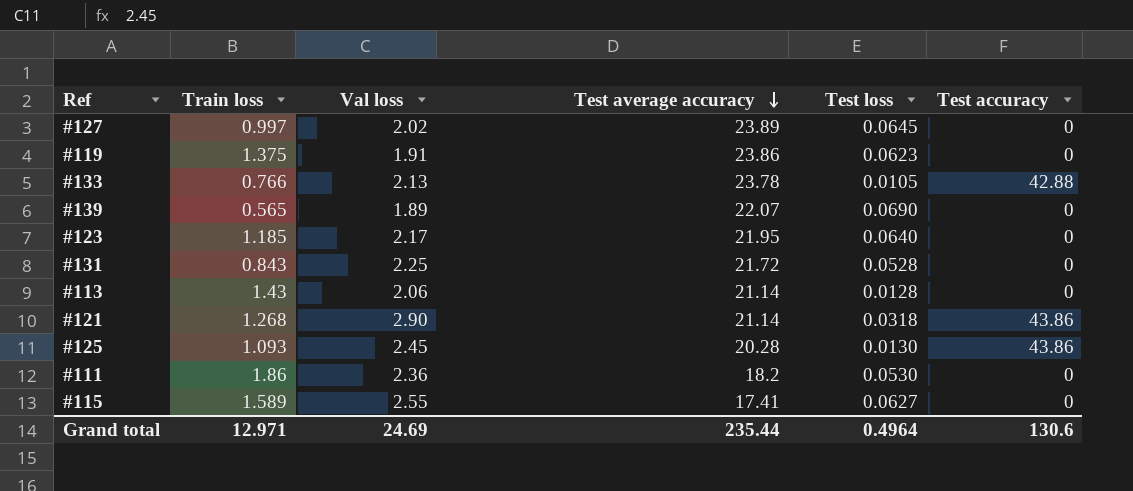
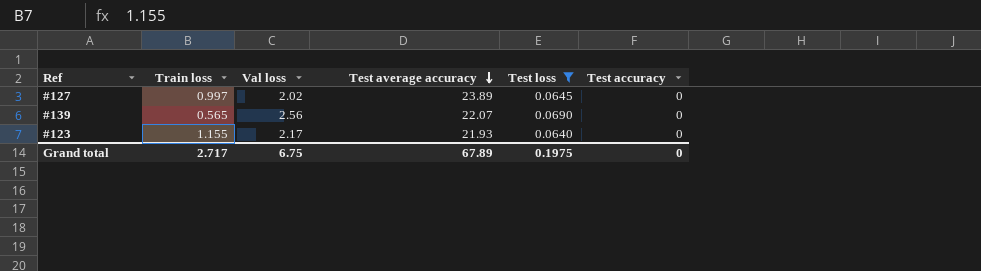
filter: none -> Test loss >= 0.0640
#139 | Val loss: 1.89 -> 2.56
#123 | Train loss: 1.185 -> 1.155
#123 | Test average accuracy: 21.95 -> 21.93
Grand total | Train loss: 12.971 -> 2.717
Grand total | Val loss: 24.69 -> 6.75
Grand total | Test average accuracy: 235.44 -> 67.89
Grand total | Test loss: 0.4964 -> 0.1975
Grand total | Test accuracy: 130.6 -> 0

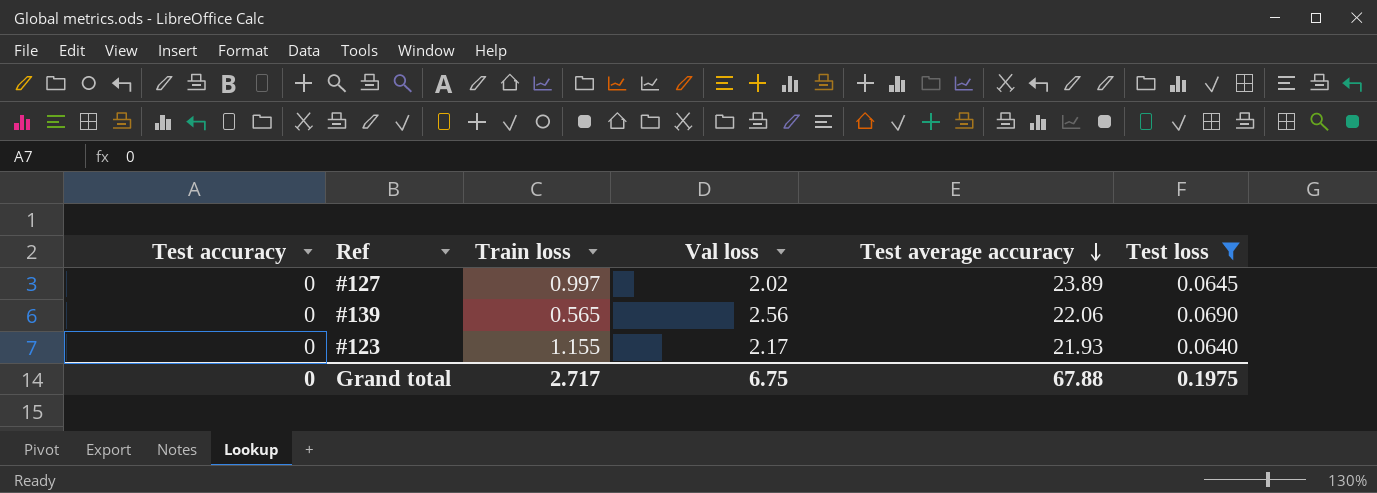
column Test accuracy | position: 6 -> 1
#139 | Test average accuracy: 22.07 -> 22.06
Grand total | Test average accuracy: 67.89 -> 67.88

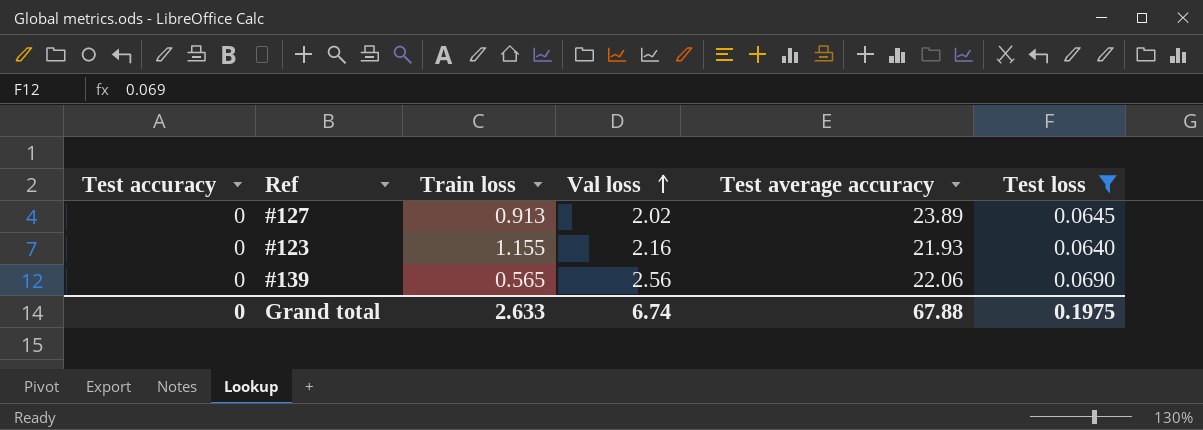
row order: Test average accuracy descending -> Val loss ascending
#127 | Train loss: 0.997 -> 0.913
#123 | Val loss: 2.17 -> 2.16
Grand total | Train loss: 2.717 -> 2.633
Grand total | Val loss: 6.75 -> 6.74

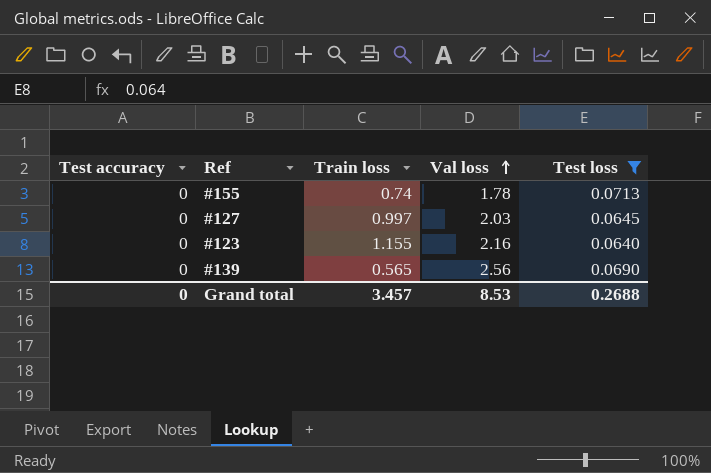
column Test average accuracy | position: 5 -> none
row #155: none -> 0 | 0.74 | 1.78 | 0.0713
#127 | Train loss: 0.913 -> 0.997
#127 | Val loss: 2.02 -> 2.03
Grand total | Train loss: 2.633 -> 3.457
Grand total | Val loss: 6.74 -> 8.53
Grand total | Test loss: 0.1975 -> 0.2688

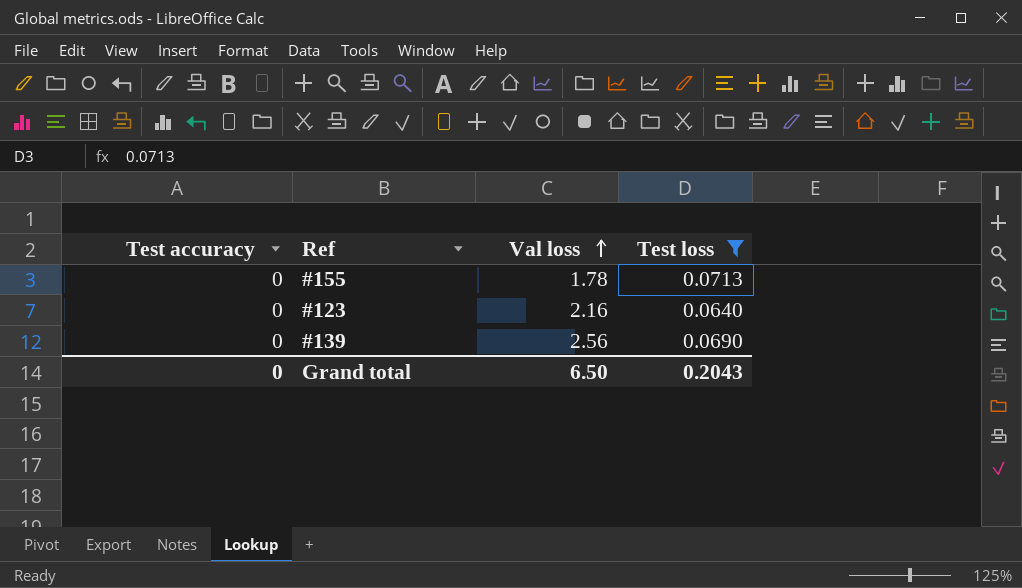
column Train loss | position: 3 -> none
row #127: 0 | 0.997 | 2.03 | 0.0645 -> none
Grand total | Val loss: 8.53 -> 6.50
Grand total | Test loss: 0.2688 -> 0.2043

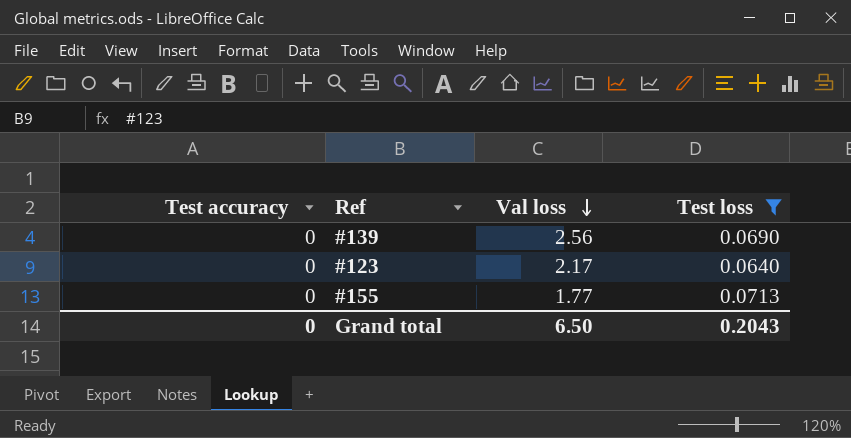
row order: Val loss ascending -> Val loss descending
#123 | Val loss: 2.16 -> 2.17
#155 | Val loss: 1.78 -> 1.77

